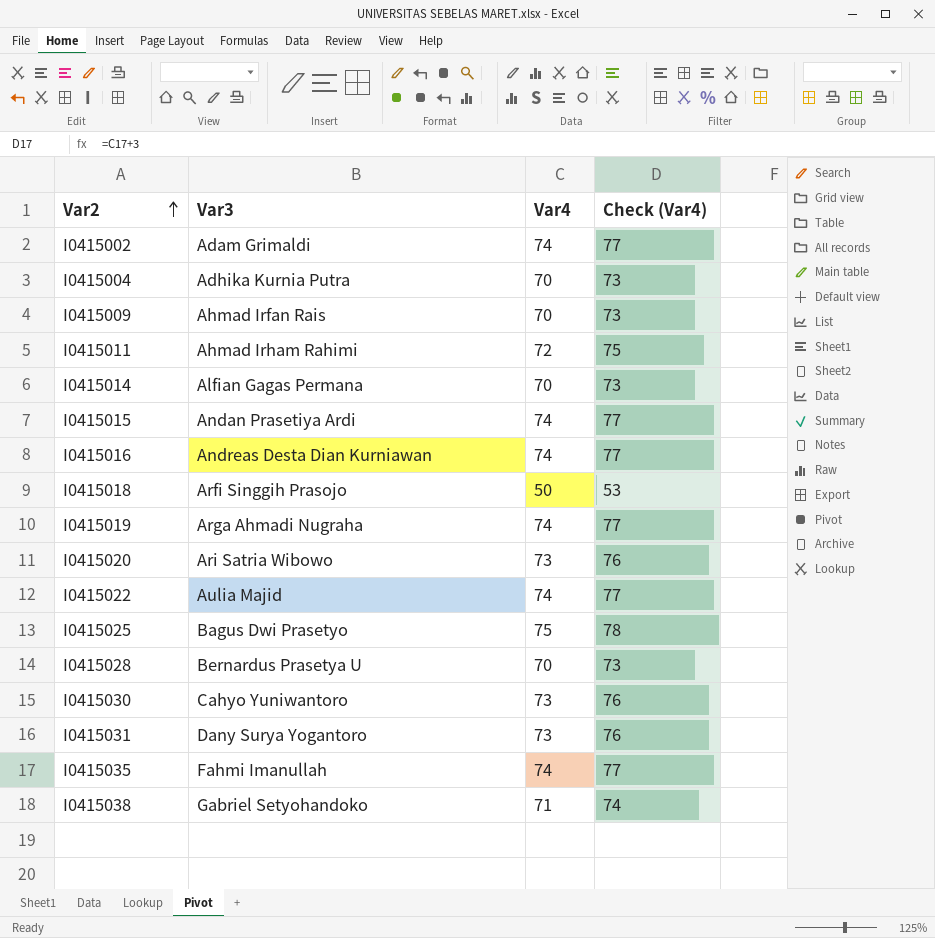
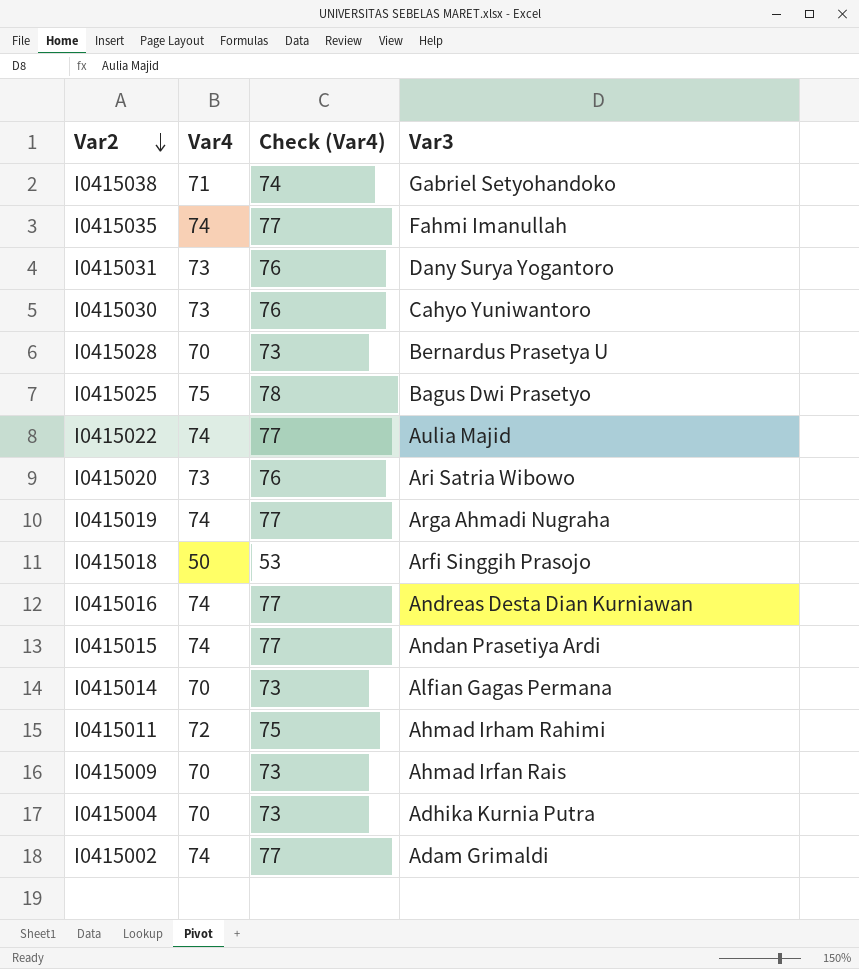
row order: Var2 ascending -> Var2 descending
column Var3 | position: 2 -> 4

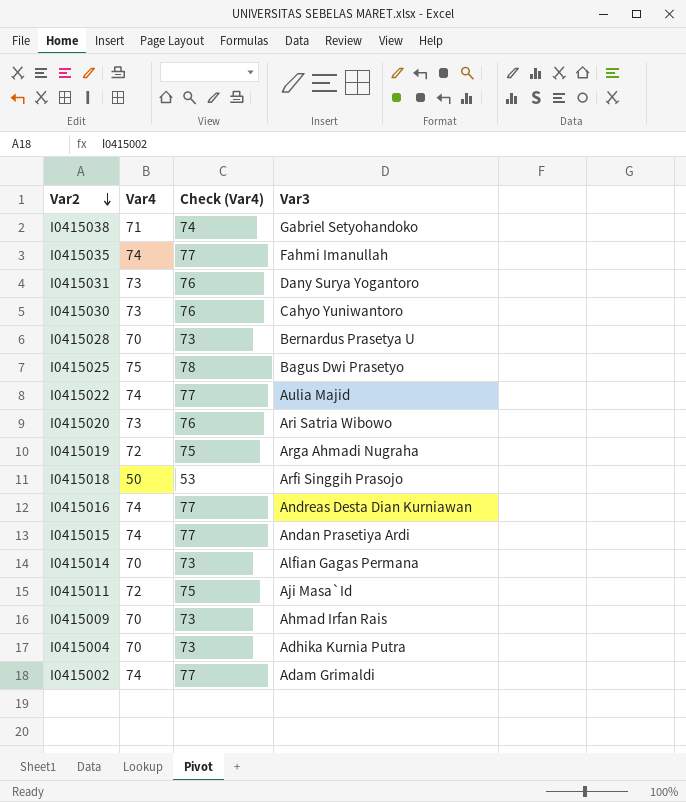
I0415019 | Var4: 74 -> 72
I0415019 | Check (Var4): 77 -> 75
I0415011 | Var3: Ahmad Irham Rahimi -> Aji Masa`Id

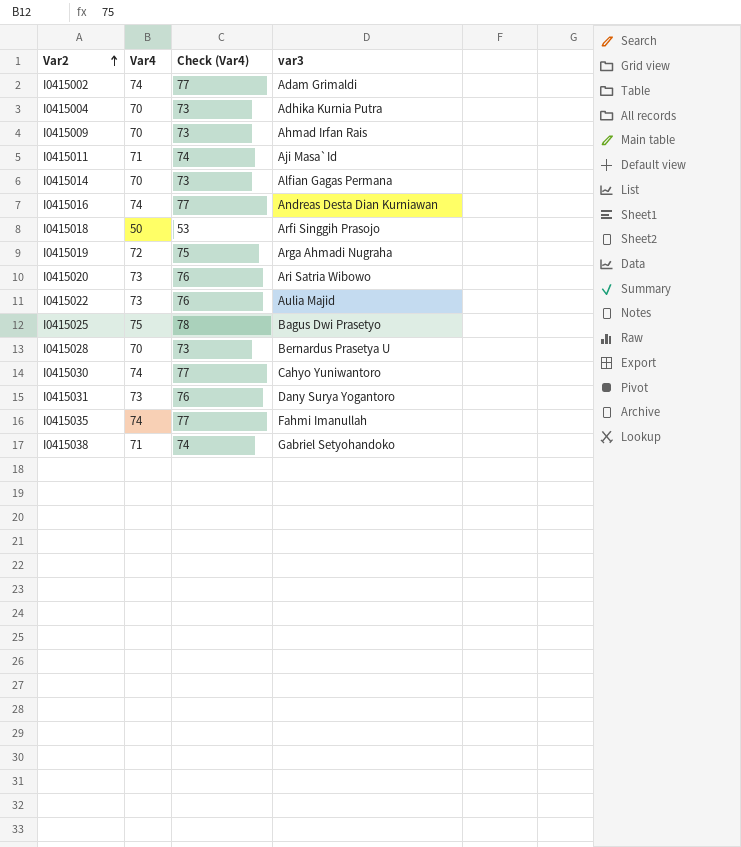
row order: Var2 descending -> Var2 ascending
column name: Var3 -> var3
row I0415015: 74 | 77 | Andan Prasetiya Ardi -> none
I0415011 | Var4: 72 -> 71
I0415011 | Check (Var4): 75 -> 74
I0415022 | Var4: 74 -> 73
I0415022 | Check (Var4): 77 -> 76
I0415030 | Var4: 73 -> 74
I0415030 | Check (Var4): 76 -> 77

